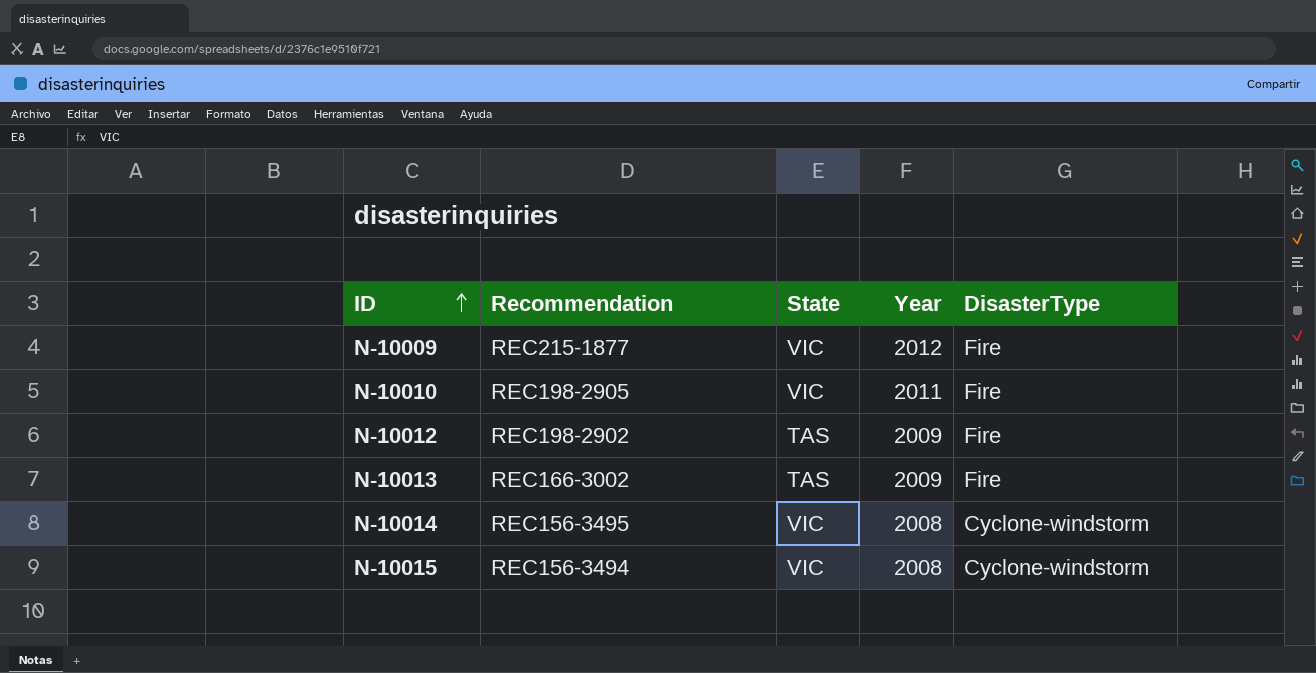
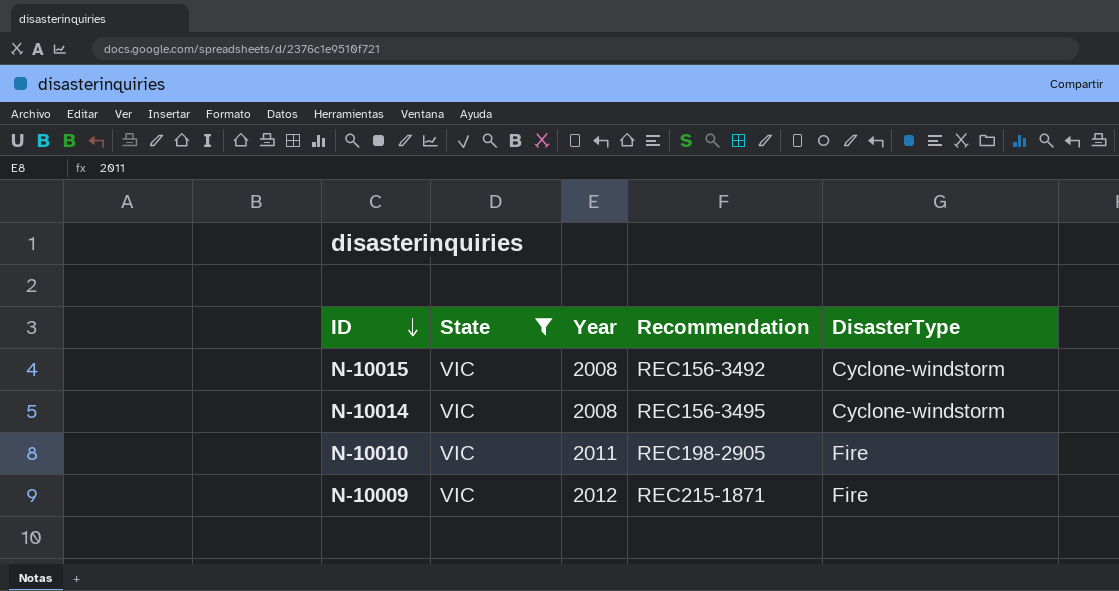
filter: none -> State = VIC
row order: ID ascending -> ID descending
column Recommendation | position: 2 -> 4
N-10015 | Recommendation: REC156-3494 -> REC156-3492
N-10009 | Recommendation: REC215-1877 -> REC215-1871

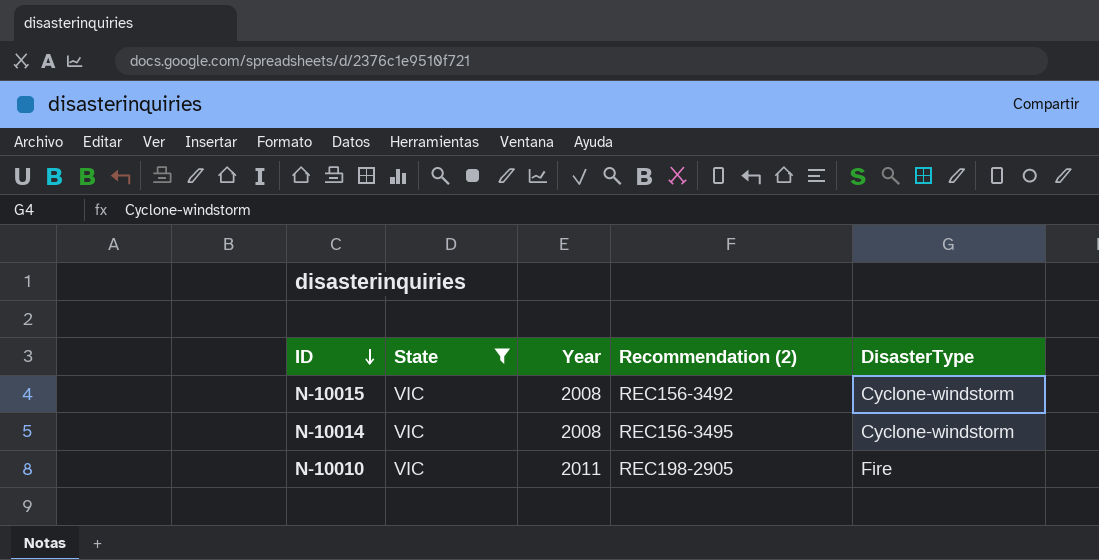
column name: Recommendation -> Recommendation (2)
row N-10009: VIC | 2012 | REC215-1871 | Fire -> none

